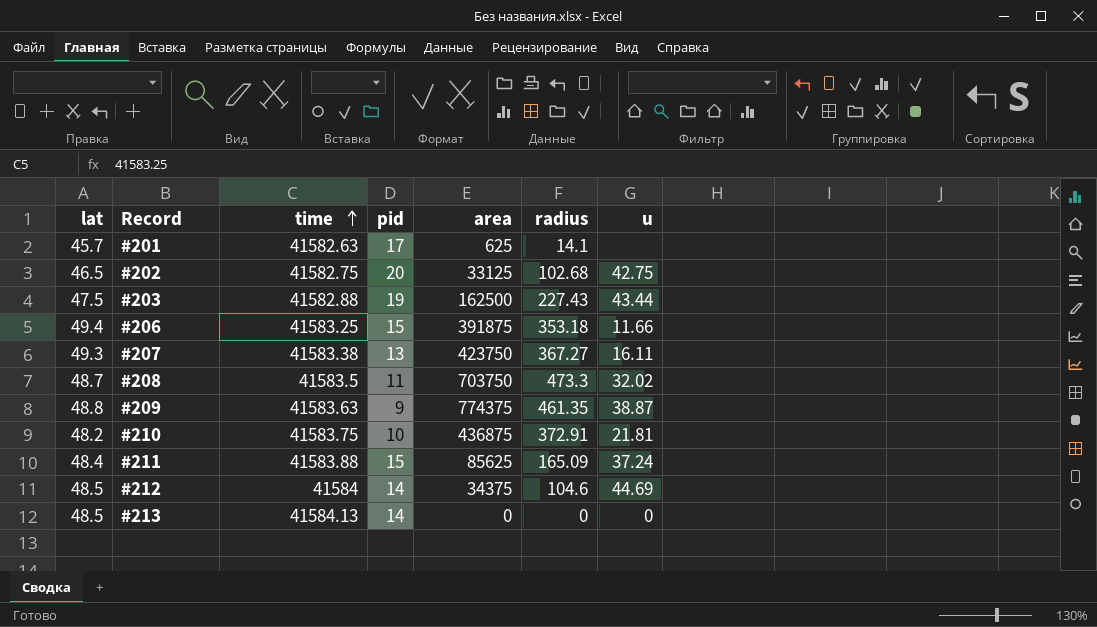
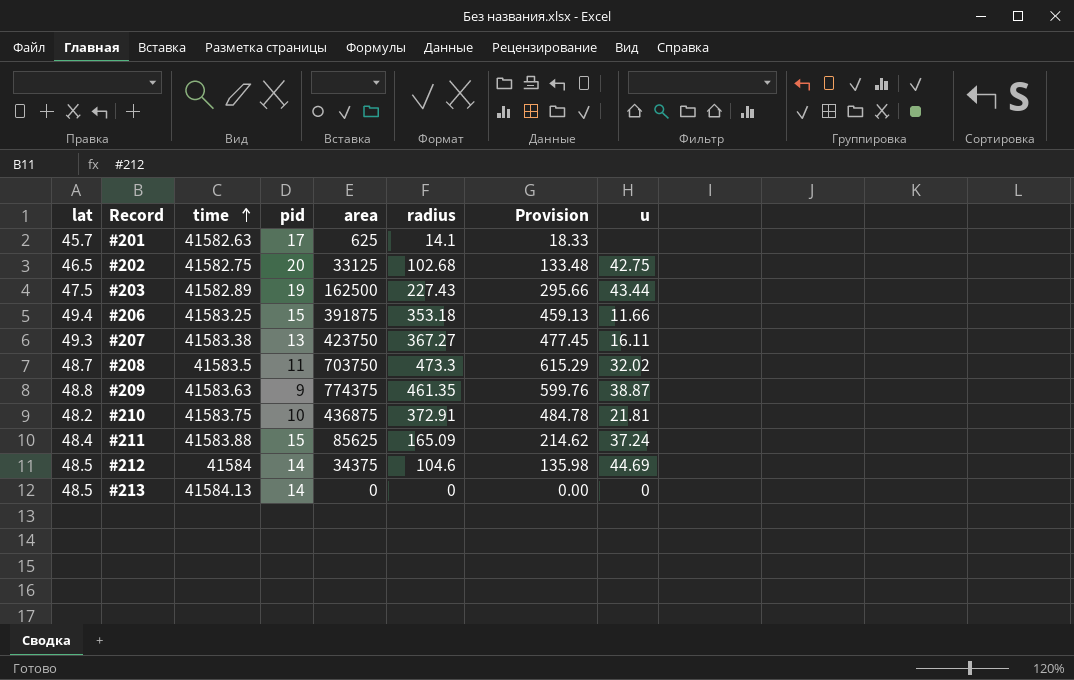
column Provision | formula: none -> [radius] * 1.3
#203 | time: 41582.88 -> 41582.89

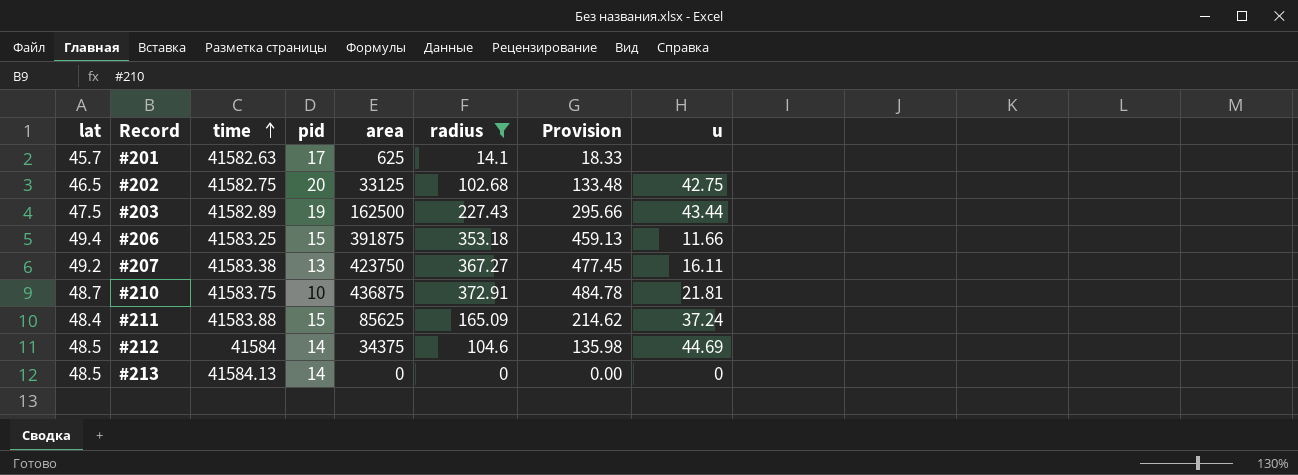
filter: none -> radius <= 372.91
#207 | lat: 49.3 -> 49.2
#210 | lat: 48.2 -> 48.7

